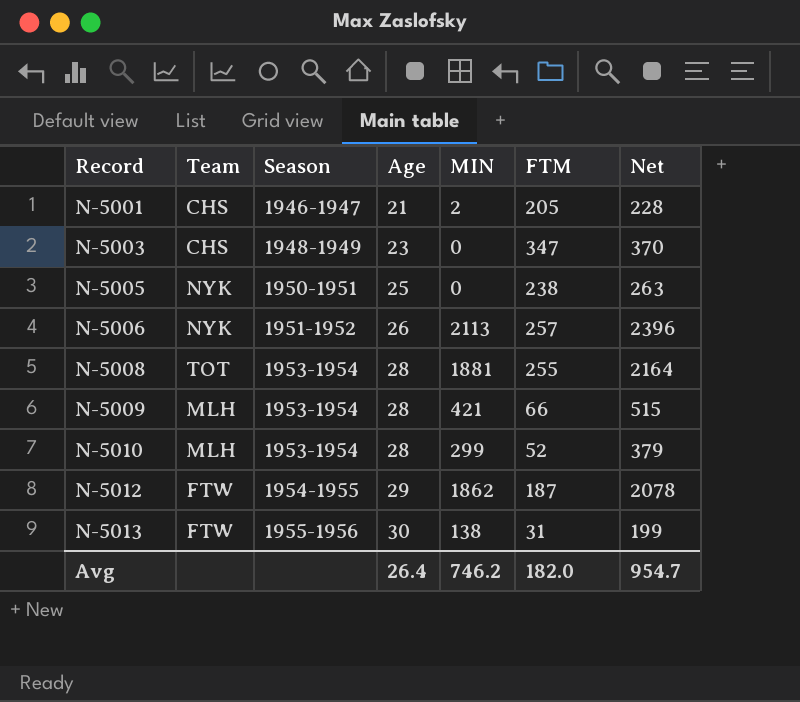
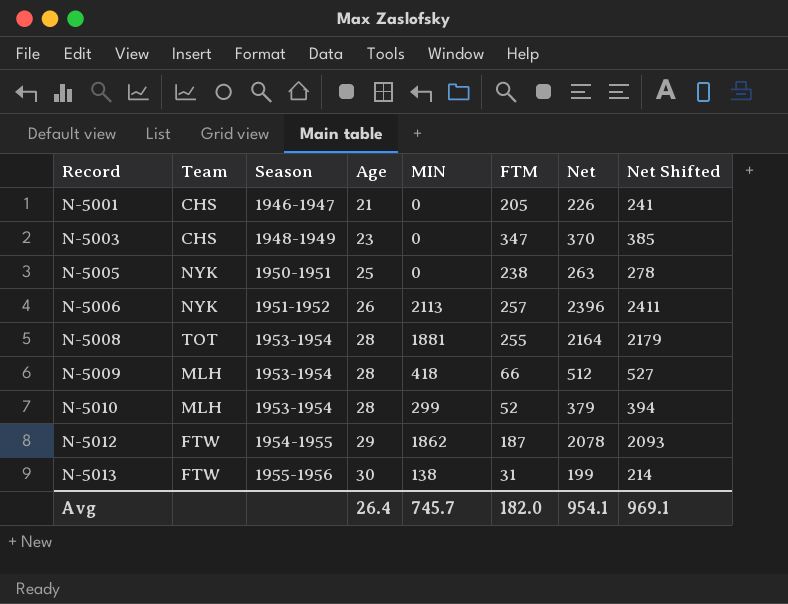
column Net Shifted | formula: none -> [Net] + 15
N-5001 | MIN: 2 -> 0
N-5001 | Net: 228 -> 226
N-5009 | MIN: 421 -> 418
N-5009 | Net: 515 -> 512
Avg | MIN: 746.2 -> 745.7
Avg | Net: 954.7 -> 954.1

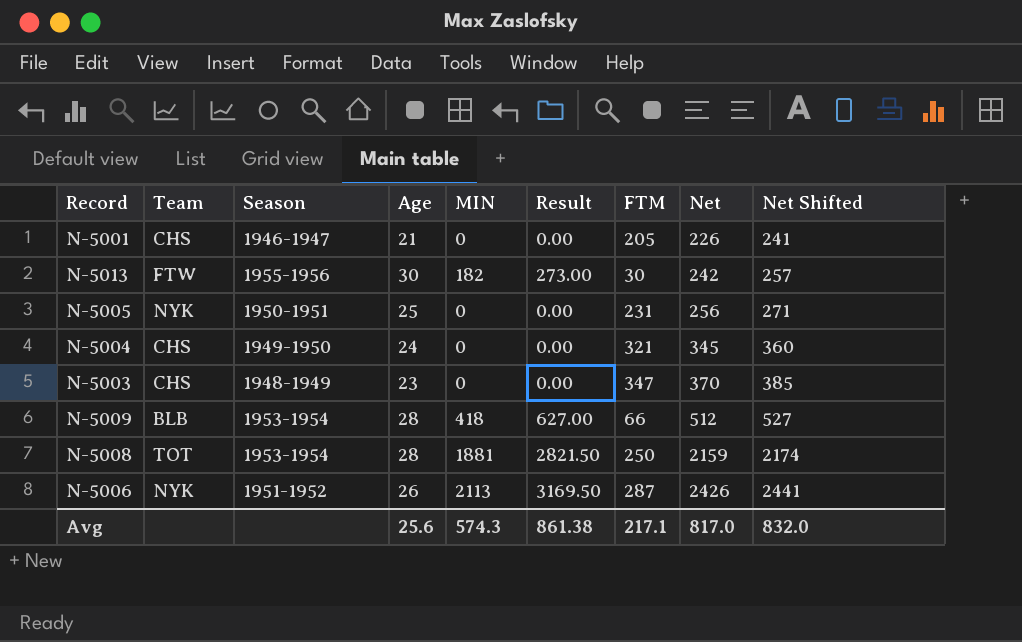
row order: Record ascending -> Net ascending
column Result | formula: none -> [MIN] * 1.5
row N-5010: MLH | 1953-1954 | 28 | 299 | 52 | 379 | 394 -> none
row N-5012: FTW | 1954-1955 | 29 | 1862 | 187 | 2078 | 2093 -> none
N-5013 | MIN: 138 -> 182
N-5013 | FTM: 31 -> 30
N-5013 | Net: 199 -> 242
N-5013 | Net Shifted: 214 -> 257
N-5005 | FTM: 238 -> 231
N-5005 | Net: 263 -> 256
N-5005 | Net Shifted: 278 -> 271
row N-5004: none -> CHS | 1949-1950 | 24 | 0 | 0.00 | 321 | 345 | 360
N-5009 | Team: MLH -> BLB
N-5008 | FTM: 255 -> 250
N-5008 | Net: 2164 -> 2159
N-5008 | Net Shifted: 2179 -> 2174
N-5006 | FTM: 257 -> 287
N-5006 | Net: 2396 -> 2426
N-5006 | Net Shifted: 2411 -> 2441
Avg | Age: 26.4 -> 25.6
Avg | MIN: 745.7 -> 574.3
Avg | FTM: 182.0 -> 217.1
Avg | Net: 954.1 -> 817.0
Avg | Net Shifted: 969.1 -> 832.0

